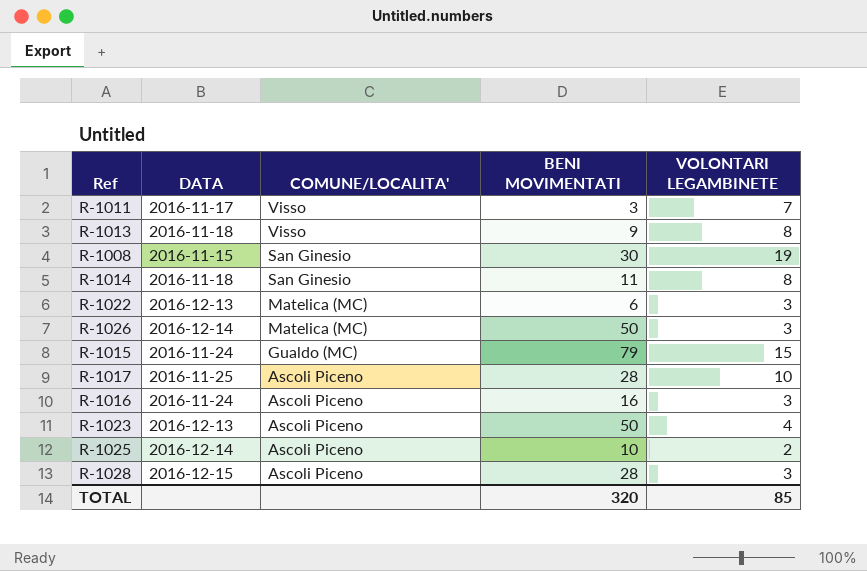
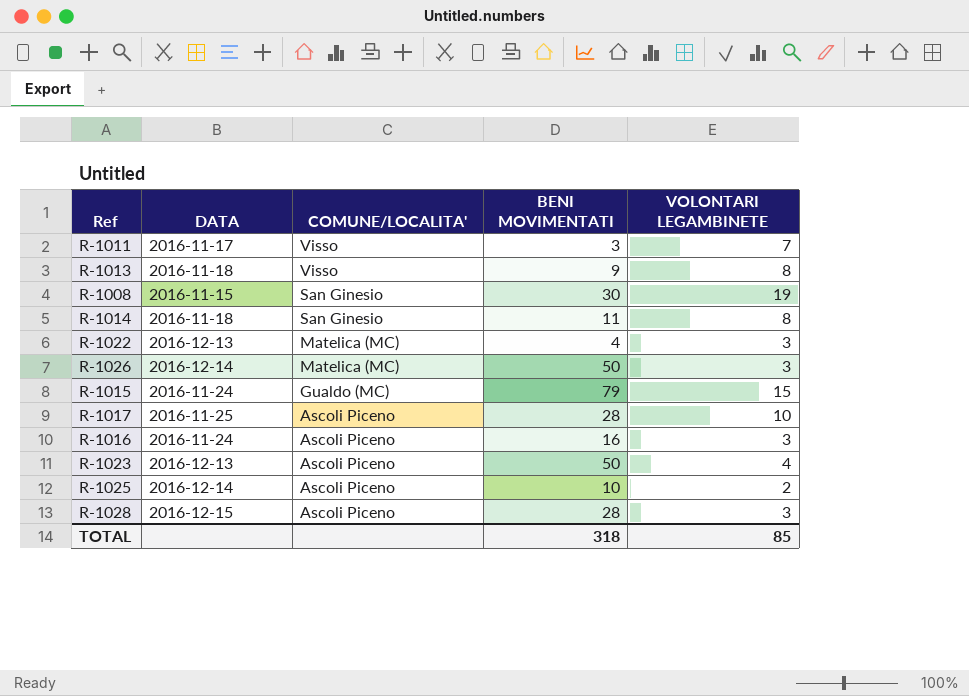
R-1022 | BENI MOVIMENTATI: 6 -> 4
TOTAL | BENI MOVIMENTATI: 320 -> 318

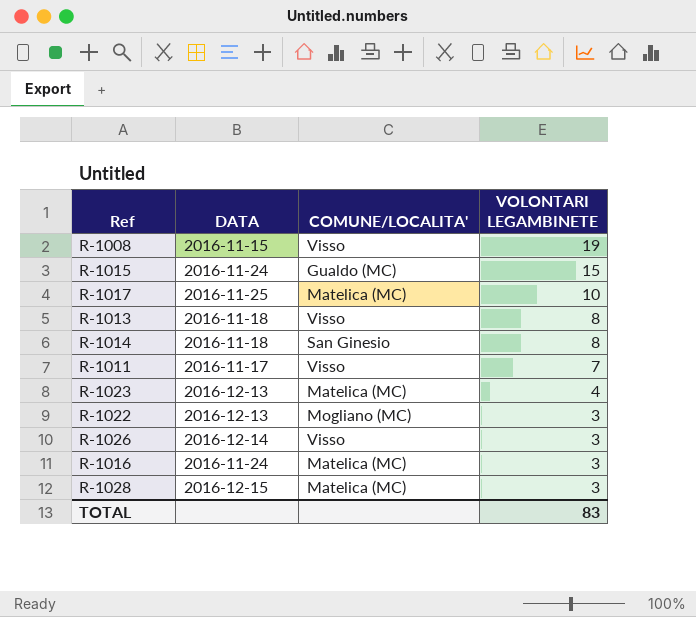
row order: COMUNE/LOCALITA' descending -> VOLONTARI LEGAMBINETE descending
column BENI MOVIMENTATI | position: 4 -> none
row R-1025: 2016-12-14 | Ascoli Piceno | 10 | 2 -> none
R-1008 | COMUNE/LOCALITA': San Ginesio -> Visso
R-1017 | COMUNE/LOCALITA': Ascoli Piceno -> Matelica (MC)
R-1023 | COMUNE/LOCALITA': Ascoli Piceno -> Matelica (MC)
R-1022 | COMUNE/LOCALITA': Matelica (MC) -> Mogliano (MC)
R-1026 | COMUNE/LOCALITA': Matelica (MC) -> Visso
R-1016 | COMUNE/LOCALITA': Ascoli Piceno -> Matelica (MC)
R-1028 | COMUNE/LOCALITA': Ascoli Piceno -> Matelica (MC)
TOTAL | VOLONTARI LEGAMBINETE: 85 -> 83

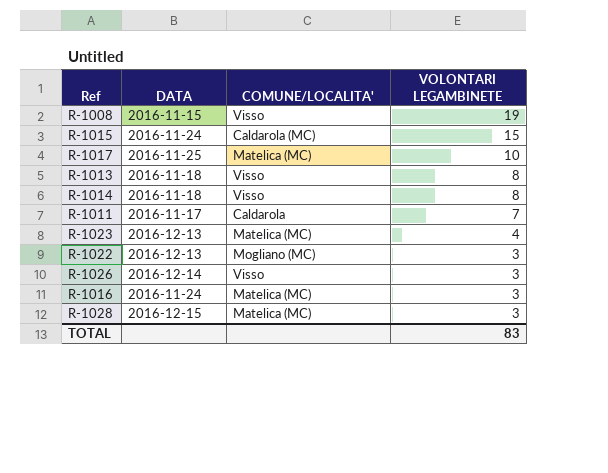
R-1015 | COMUNE/LOCALITA': Gualdo (MC) -> Caldarola (MC)
R-1014 | COMUNE/LOCALITA': San Ginesio -> Visso
R-1011 | COMUNE/LOCALITA': Visso -> Caldarola

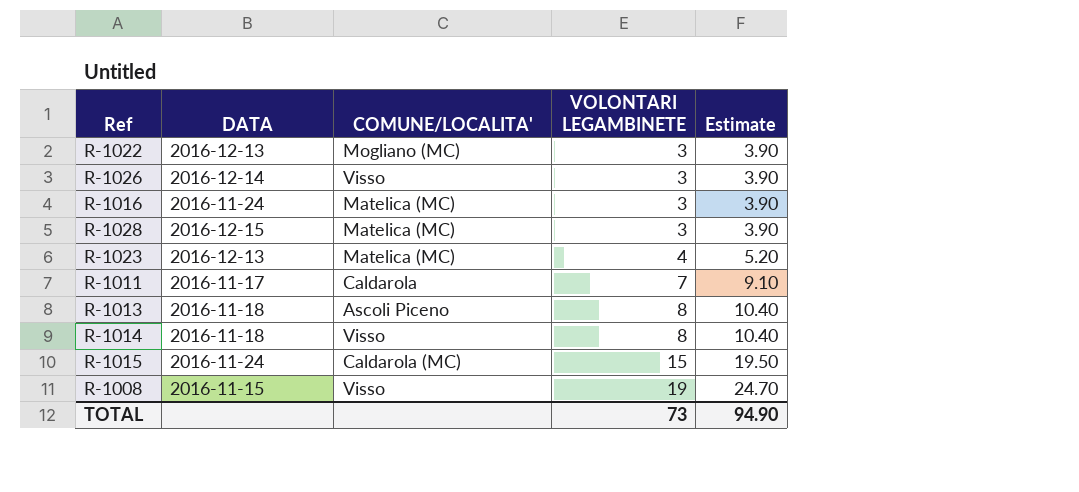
row order: VOLONTARI LEGAMBINETE descending -> VOLONTARI LEGAMBINETE ascending
column Estimate | formula: none -> [VOLONTARI LEGAMBINETE] * 1.3
row R-1017: 2016-11-25 | Matelica (MC) | 10 -> none
R-1013 | COMUNE/LOCALITA': Visso -> Ascoli Piceno
TOTAL | VOLONTARI LEGAMBINETE: 83 -> 73

